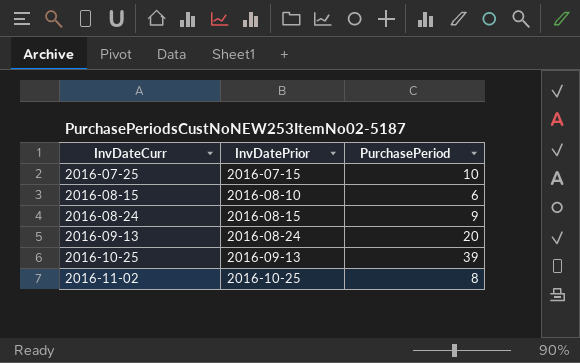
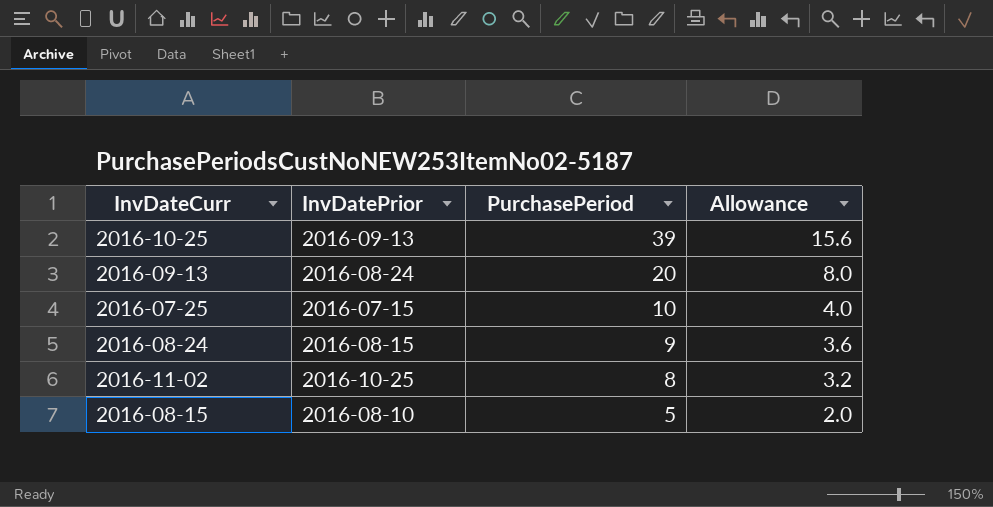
row order: InvDateCurr ascending -> PurchasePeriod descending
column Allowance | formula: none -> [PurchasePeriod] * 0.4
2016-08-15 | PurchasePeriod: 6 -> 5

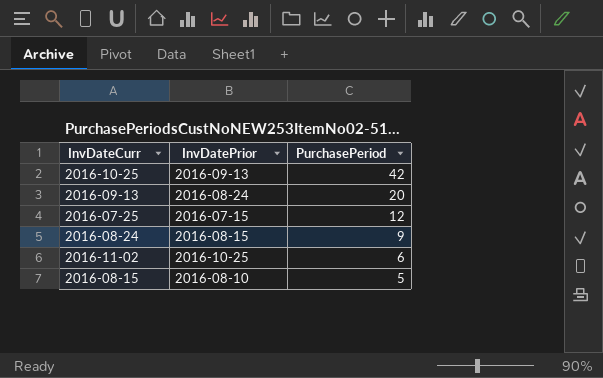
column Allowance | formula: [PurchasePeriod] * 0.4 -> none
2016-10-25 | PurchasePeriod: 39 -> 42
2016-07-25 | PurchasePeriod: 10 -> 12
2016-11-02 | PurchasePeriod: 8 -> 6

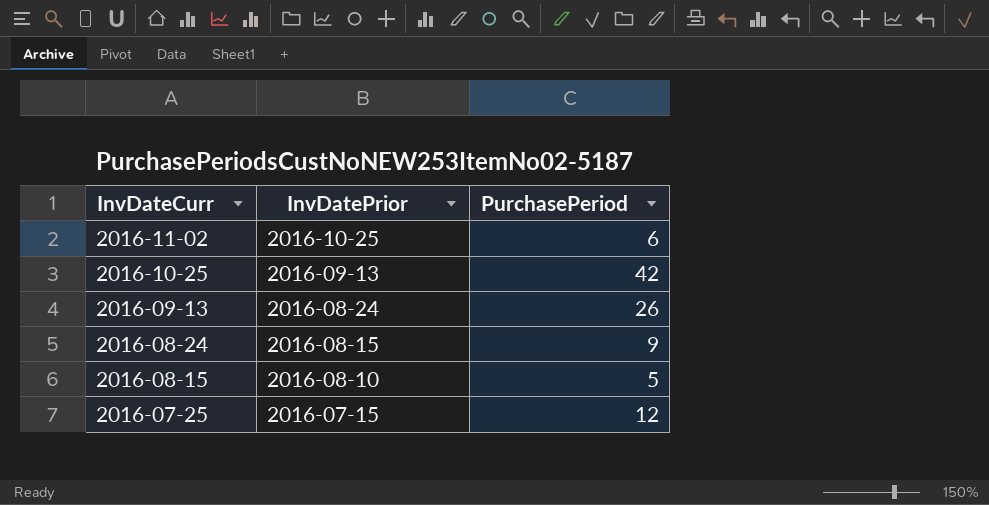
row order: PurchasePeriod descending -> InvDateCurr descending
2016-09-13 | PurchasePeriod: 20 -> 26

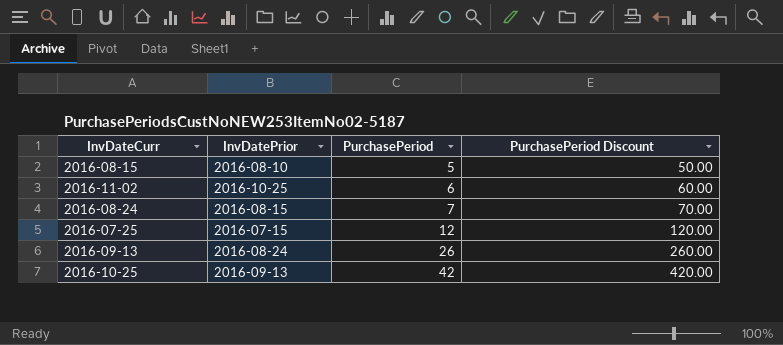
row order: InvDateCurr descending -> PurchasePeriod ascending
column PurchasePeriod Discount | formula: none -> [PurchasePeriod] * 10
2016-08-24 | PurchasePeriod: 9 -> 7

